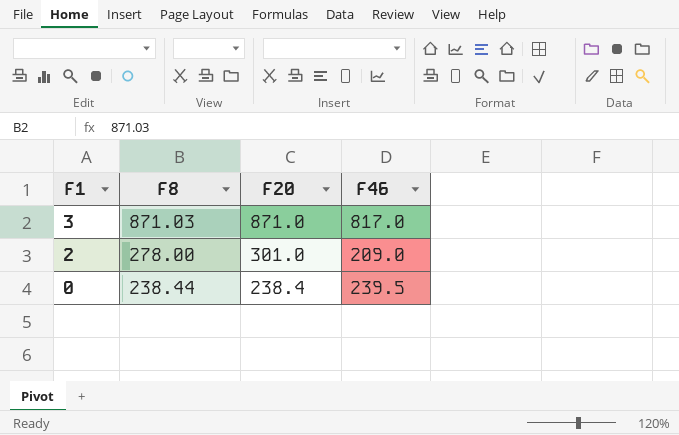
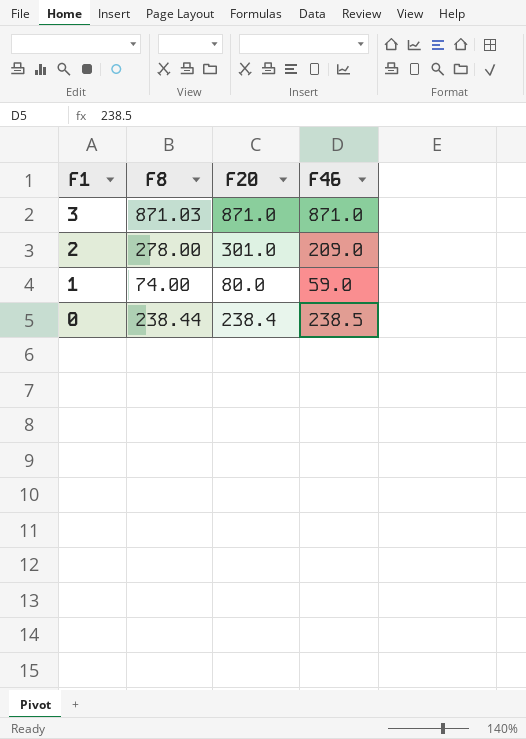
3 | F46: 817.0 -> 871.0
row 1: none -> 74.00 | 80.0 | 59.0
0 | F46: 239.5 -> 238.5

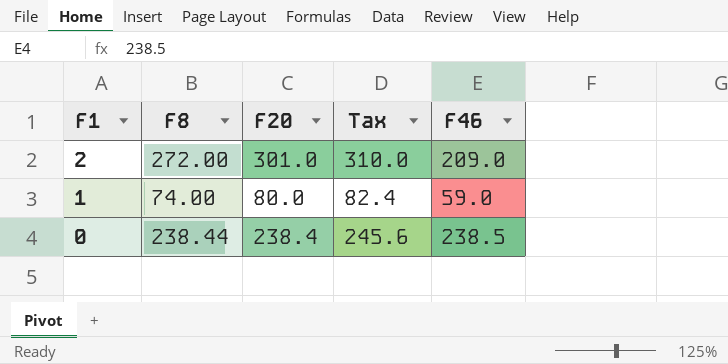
column Tax | formula: none -> [F20] * 1.03
row 3: 871.03 | 871.0 | 871.0 -> none
2 | F8: 278.00 -> 272.00

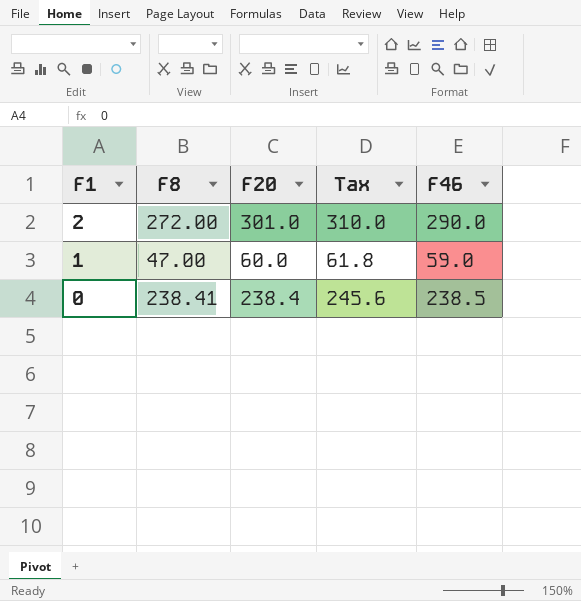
2 | F46: 209.0 -> 290.0
1 | F8: 74.00 -> 47.00
1 | F20: 80.0 -> 60.0
1 | Tax: 82.4 -> 61.8
0 | F8: 238.44 -> 238.41

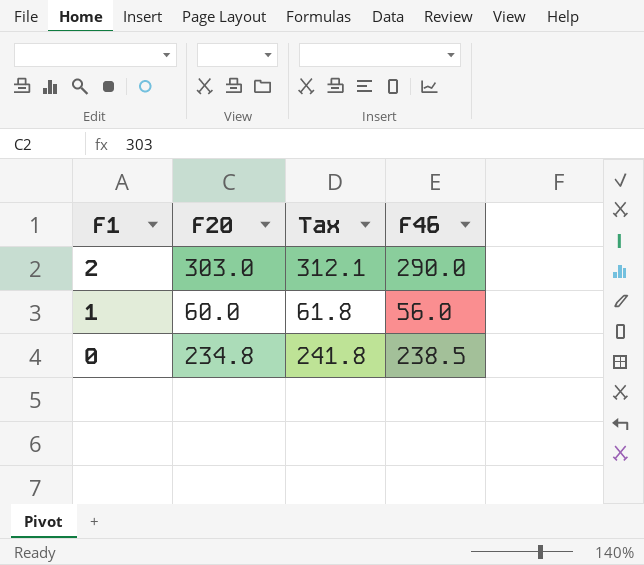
column F8 | position: 2 -> none
2 | F20: 301.0 -> 303.0
2 | Tax: 310.0 -> 312.1
1 | F46: 59.0 -> 56.0
0 | F20: 238.4 -> 234.8
0 | Tax: 245.6 -> 241.8

